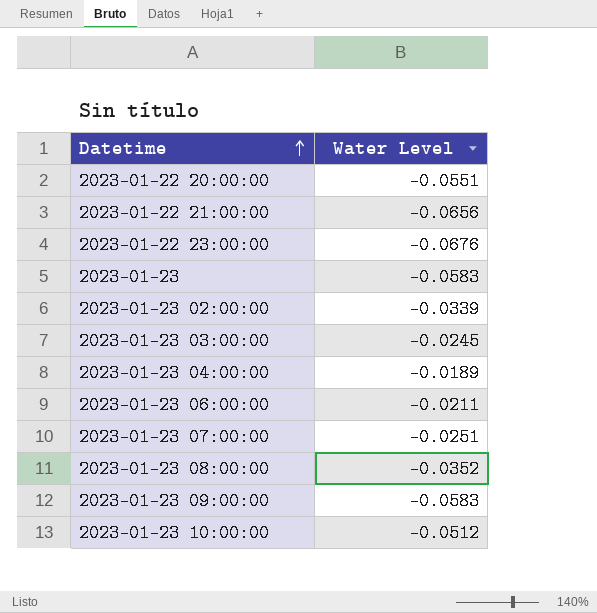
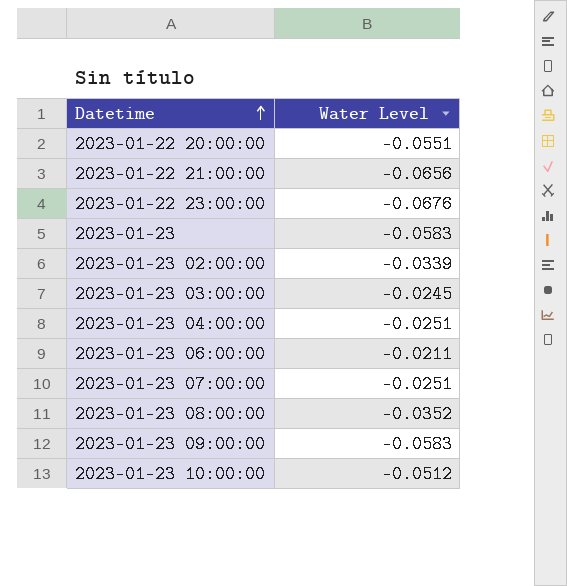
2023-01-23 04:00:00 | Water Level: -0.0189 -> -0.0251

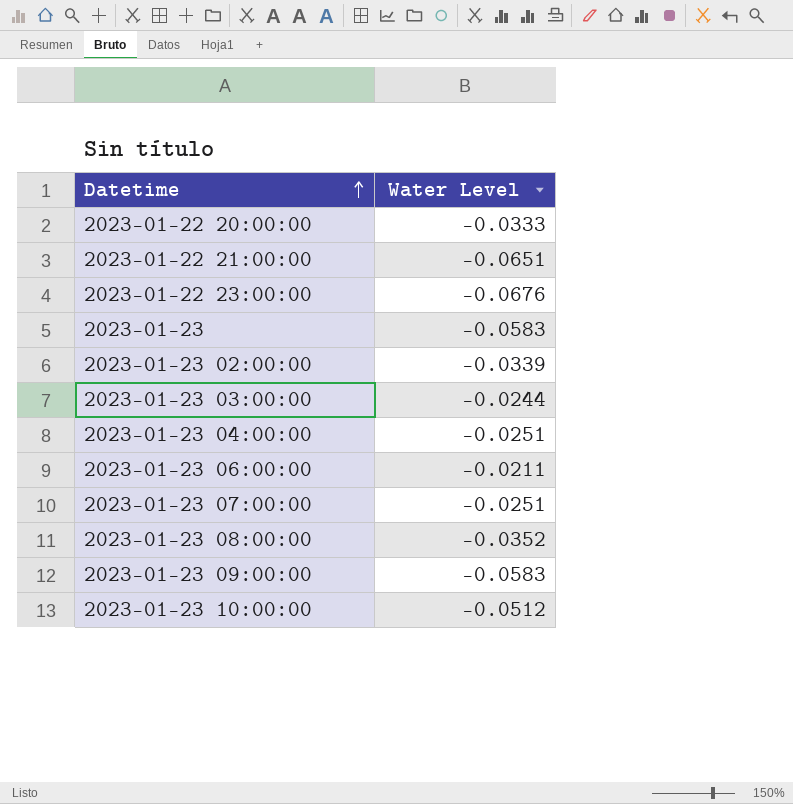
2023-01-22 20:00:00 | Water Level: -0.0551 -> -0.0333
2023-01-22 21:00:00 | Water Level: -0.0656 -> -0.0651
2023-01-23 03:00:00 | Water Level: -0.0245 -> -0.0244

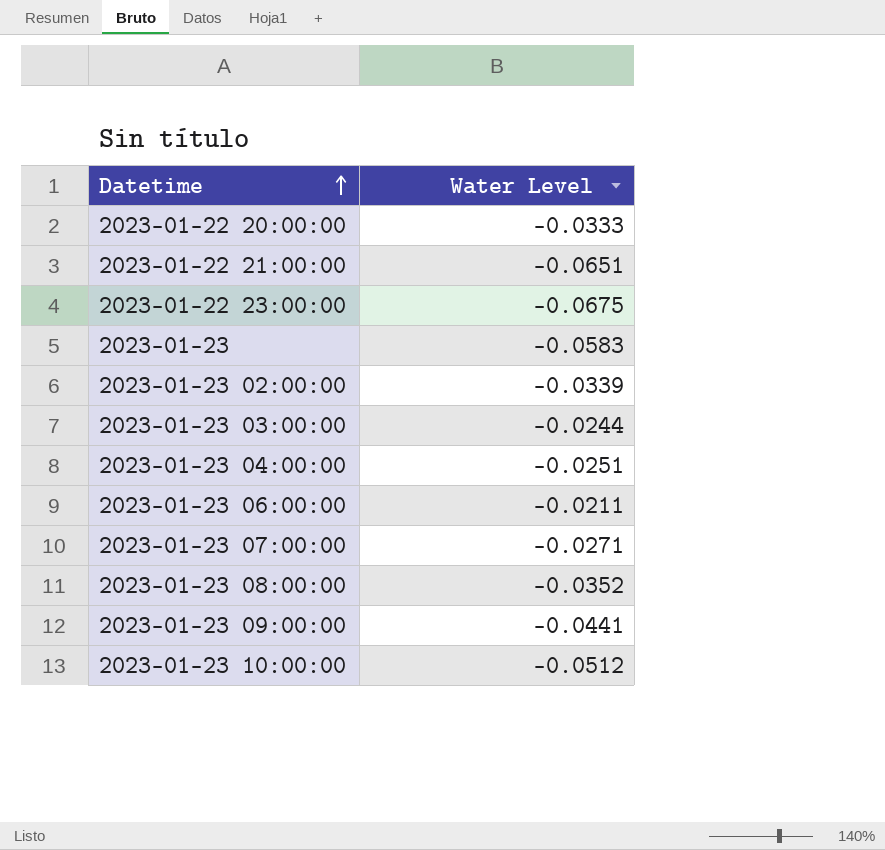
2023-01-22 23:00:00 | Water Level: -0.0676 -> -0.0675
2023-01-23 07:00:00 | Water Level: -0.0251 -> -0.0271
2023-01-23 09:00:00 | Water Level: -0.0583 -> -0.0441

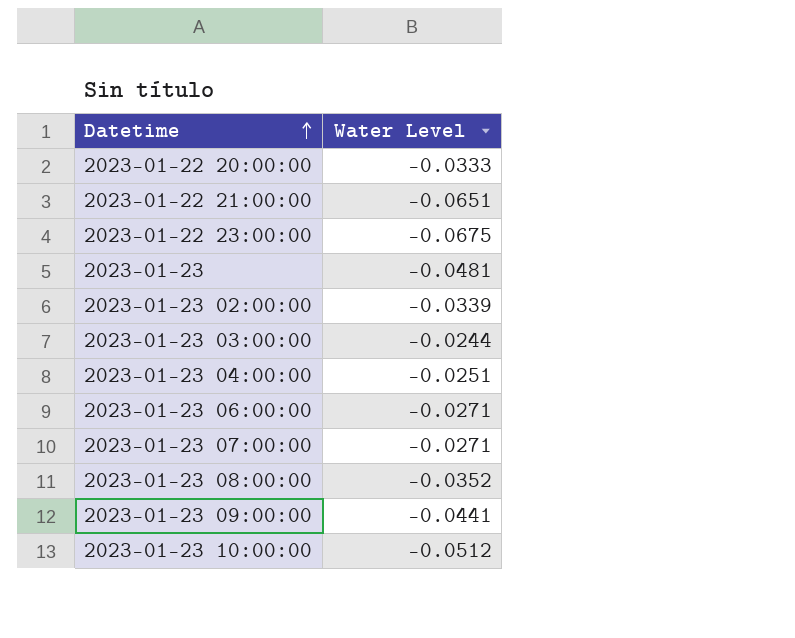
2023-01-23 | Water Level: -0.0583 -> -0.0481
2023-01-23 06:00:00 | Water Level: -0.0211 -> -0.0271

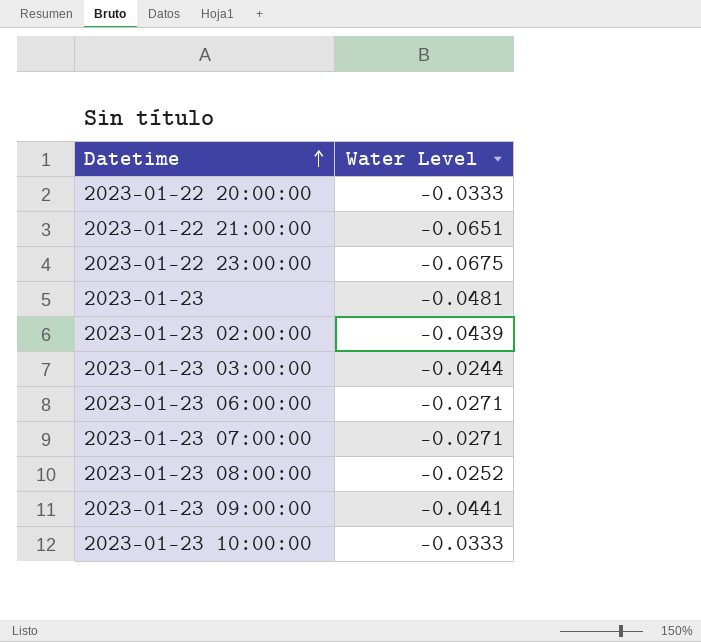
row 2023-01-23 04:00:00: -0.0251 -> none
2023-01-23 02:00:00 | Water Level: -0.0339 -> -0.0439
2023-01-23 08:00:00 | Water Level: -0.0352 -> -0.0252
2023-01-23 10:00:00 | Water Level: -0.0512 -> -0.0333

